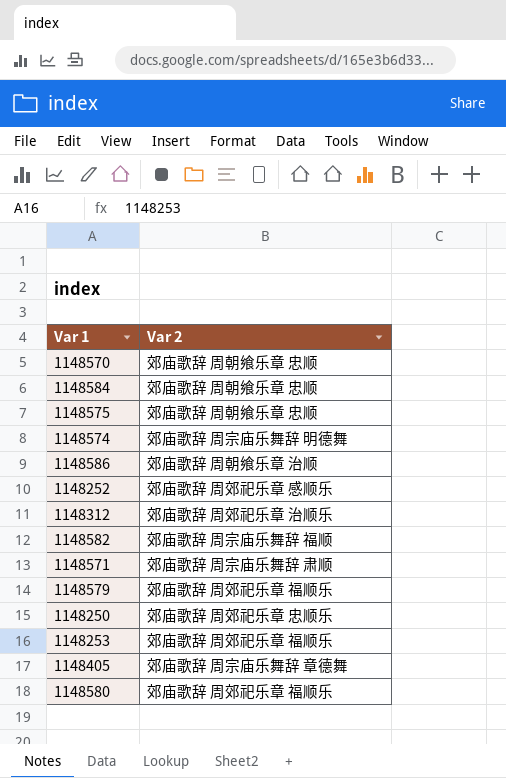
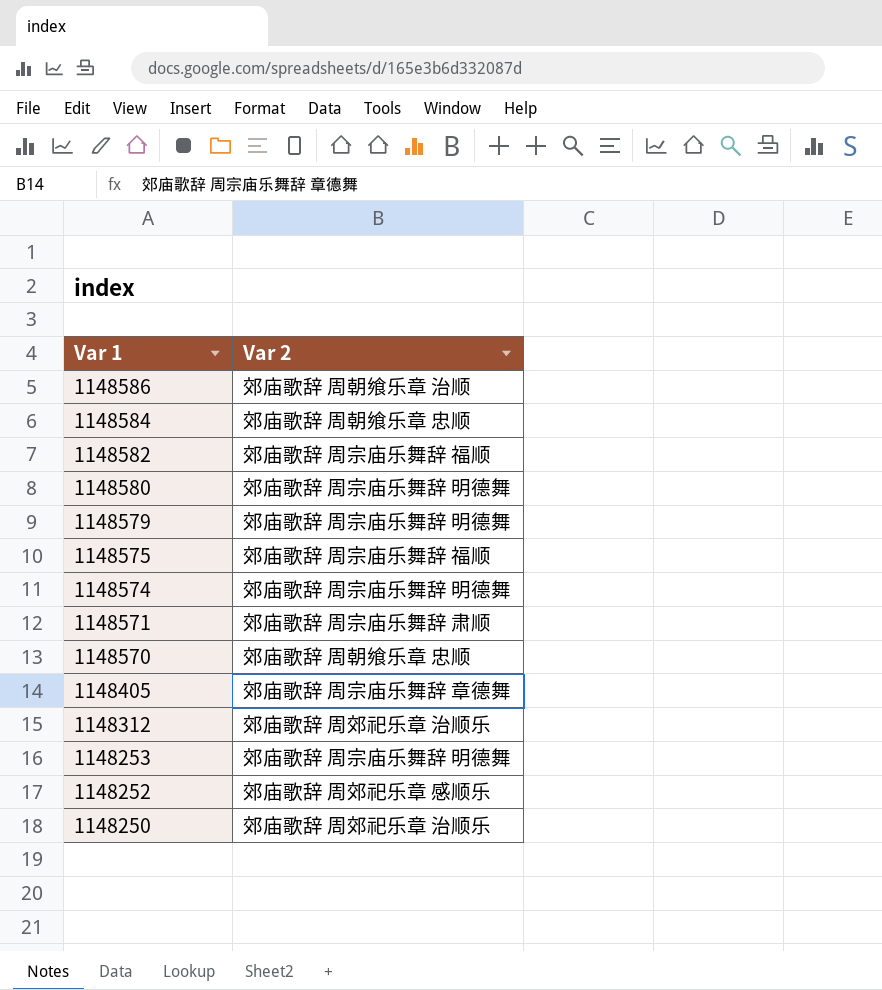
row order: none -> Var 1 descending
1148580 | Var 2: 郊庙歌辞 周郊祀乐章 福顺乐 -> 郊庙歌辞 周宗庙乐舞辞 明德舞
1148579 | Var 2: 郊庙歌辞 周郊祀乐章 福顺乐 -> 郊庙歌辞 周宗庙乐舞辞 明德舞
1148575 | Var 2: 郊庙歌辞 周朝飨乐章 忠顺 -> 郊庙歌辞 周宗庙乐舞辞 福顺
1148253 | Var 2: 郊庙歌辞 周郊祀乐章 福顺乐 -> 郊庙歌辞 周宗庙乐舞辞 明德舞
1148250 | Var 2: 郊庙歌辞 周郊祀乐章 忠顺乐 -> 郊庙歌辞 周郊祀乐章 治顺乐

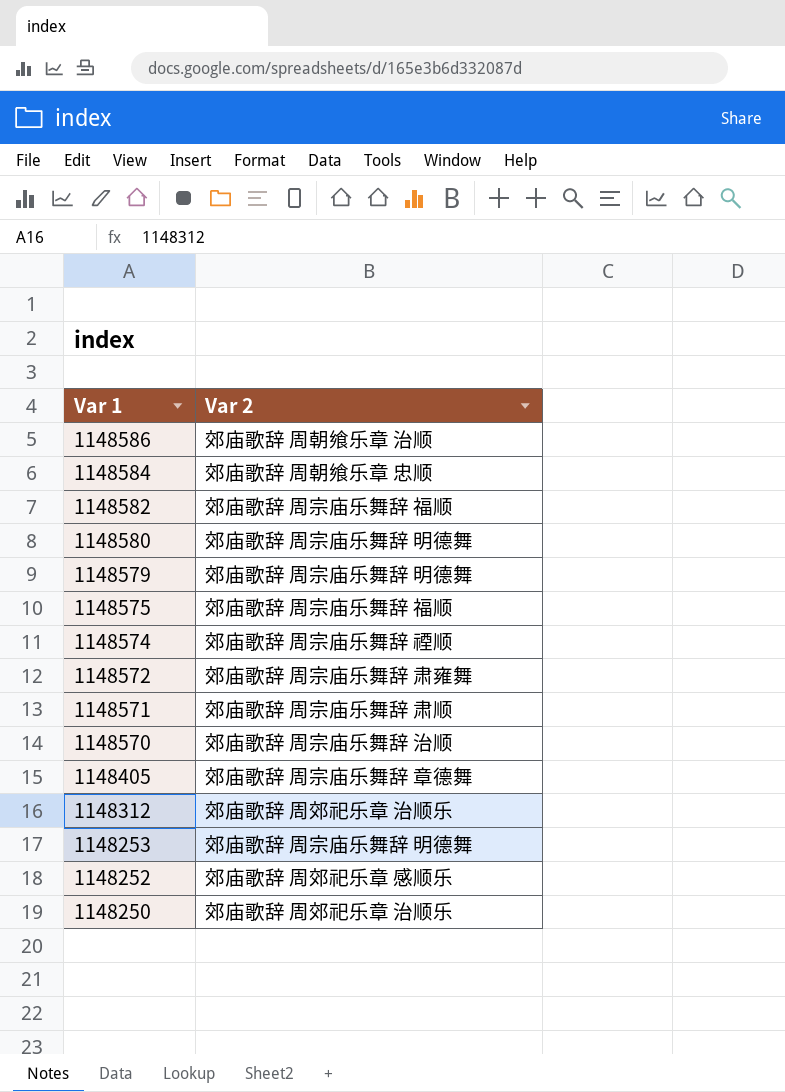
1148574 | Var 2: 郊庙歌辞 周宗庙乐舞辞 明德舞 -> 郊庙歌辞 周宗庙乐舞辞 禋顺
row 1148572: none -> 郊庙歌辞 周宗庙乐舞辞 肃雍舞
1148570 | Var 2: 郊庙歌辞 周朝飨乐章 忠顺 -> 郊庙歌辞 周宗庙乐舞辞 治顺

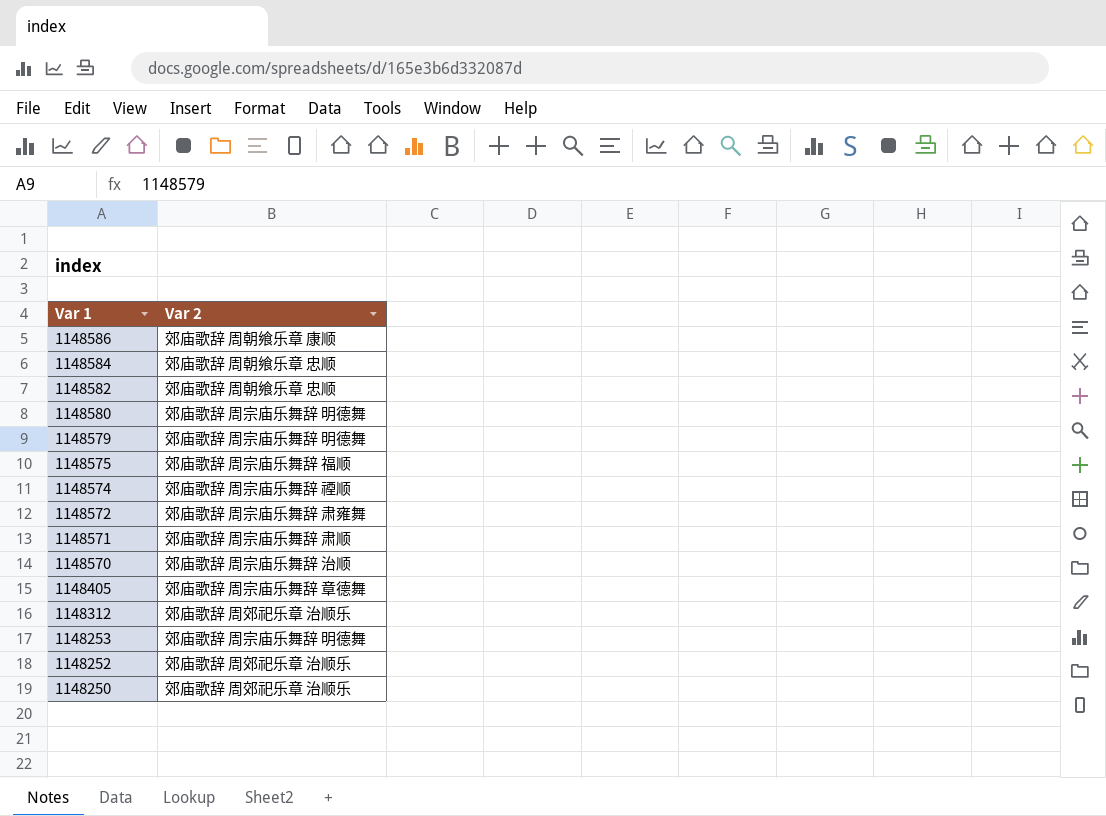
1148586 | Var 2: 郊庙歌辞 周朝飨乐章 治顺 -> 郊庙歌辞 周朝飨乐章 康顺
1148582 | Var 2: 郊庙歌辞 周宗庙乐舞辞 福顺 -> 郊庙歌辞 周朝飨乐章 忠顺
1148252 | Var 2: 郊庙歌辞 周郊祀乐章 感顺乐 -> 郊庙歌辞 周郊祀乐章 治顺乐

